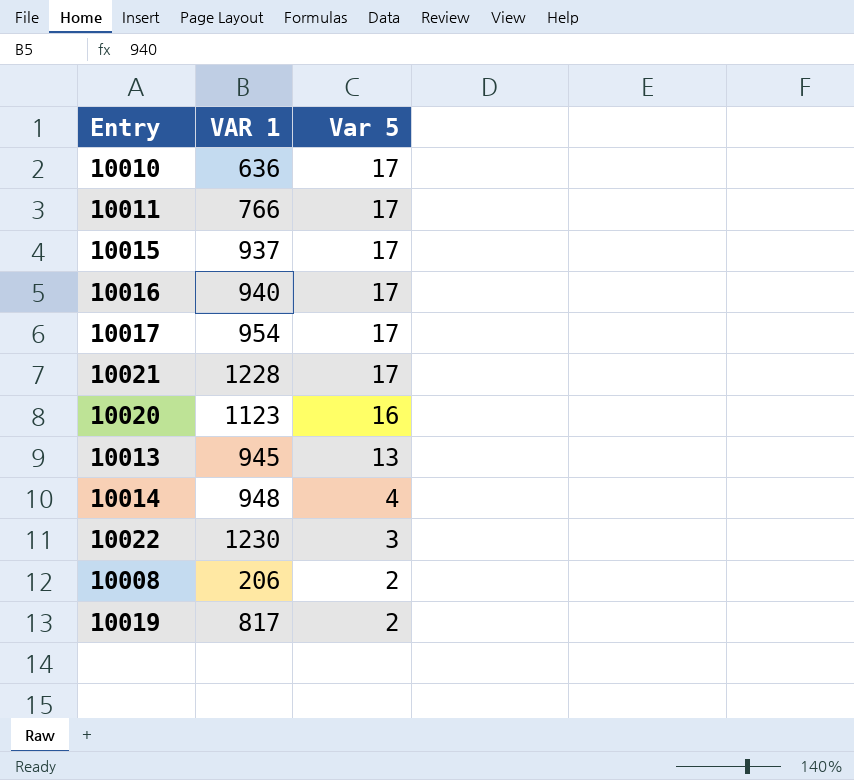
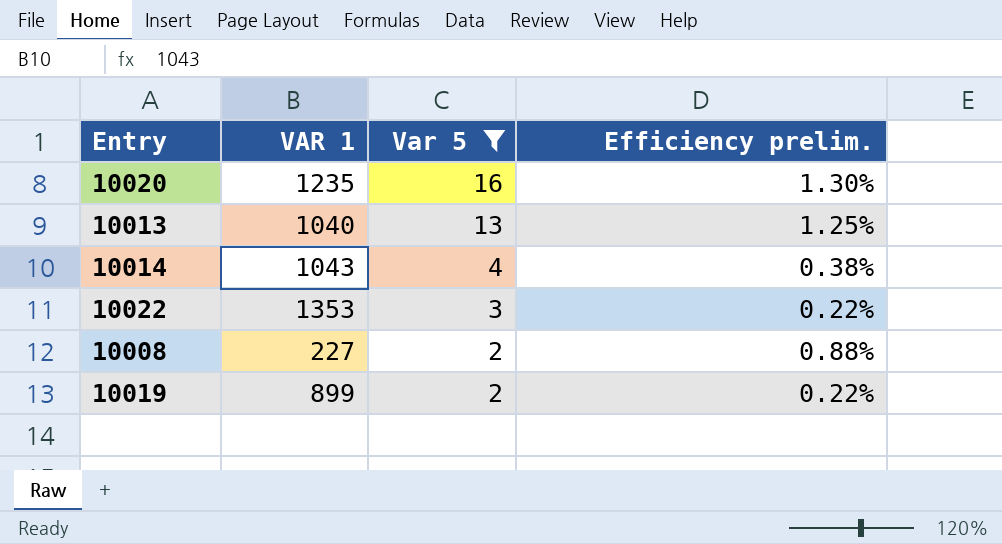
filter: none -> Var 5 != 17
column Efficiency prelim. | formula: none -> [Var 5] / [VAR 1]
10020 | VAR 1: 1123 -> 1235
10013 | VAR 1: 945 -> 1040
10014 | VAR 1: 948 -> 1043
10022 | VAR 1: 1230 -> 1353
10008 | VAR 1: 206 -> 227
10019 | VAR 1: 817 -> 899

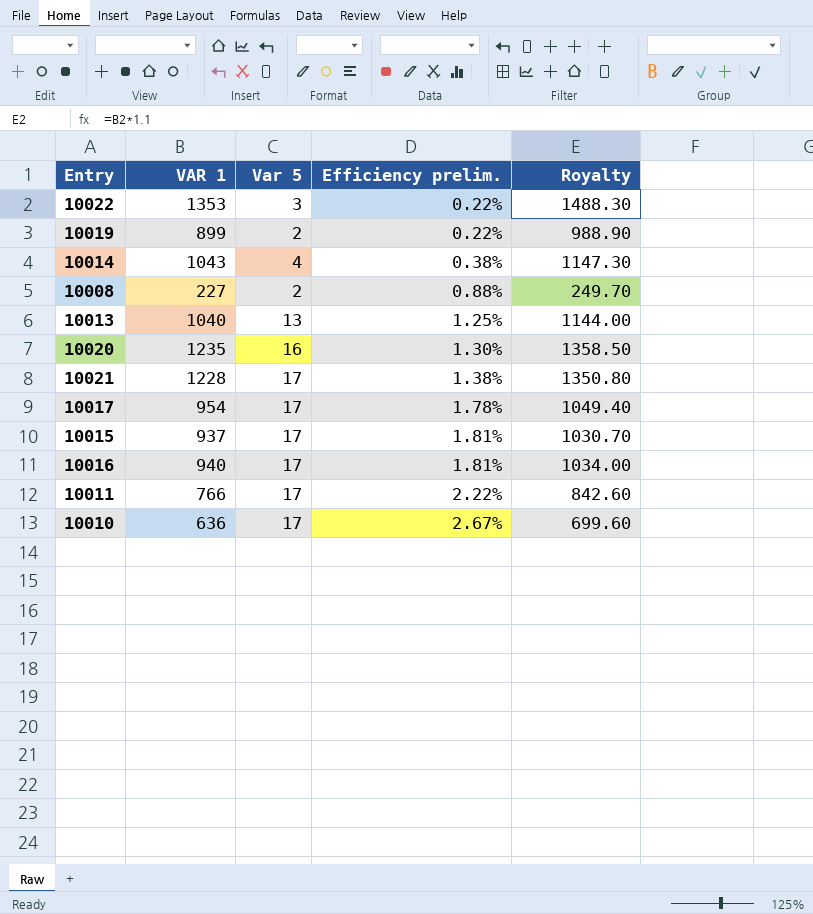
filter: Var 5 != 17 -> none
row order: Var 5 descending -> Efficiency prelim. ascending
column Royalty | formula: none -> [VAR 1] * 1.1

